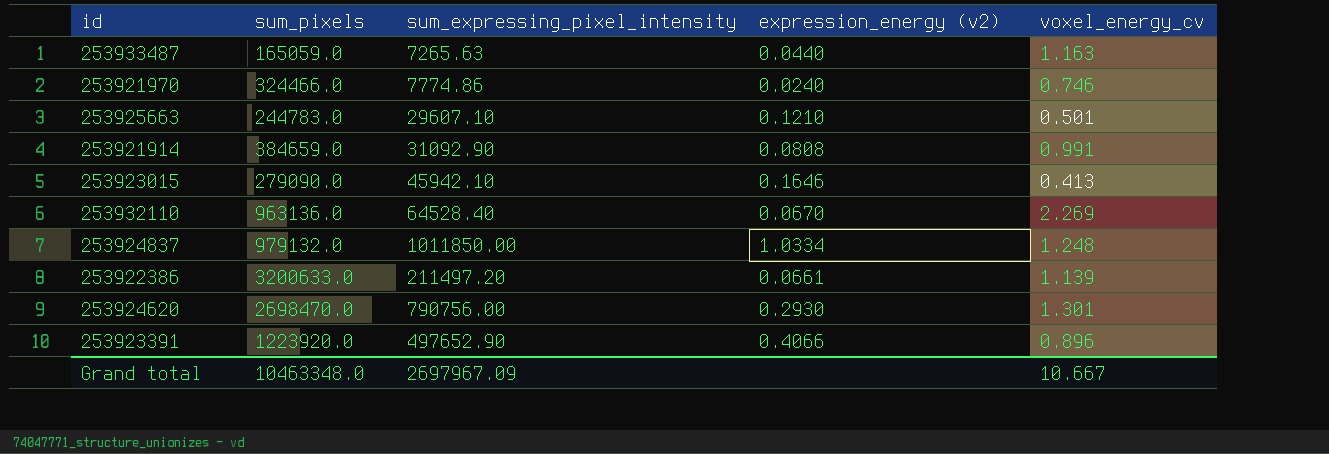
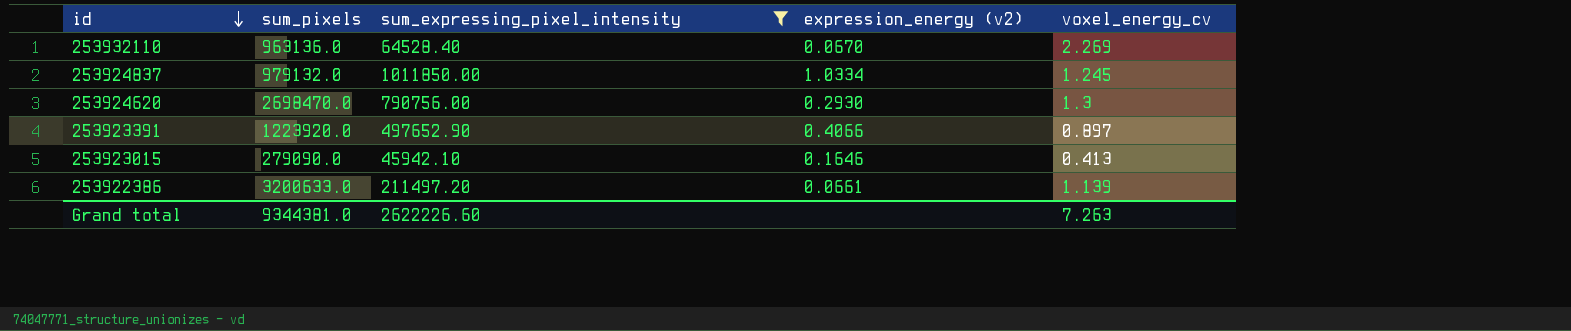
filter: none -> sum_expressing_pixel_intensity >= 45942.10
row order: none -> id descending
253924837 | voxel_energy_cv: 1.248 -> 1.245
253924620 | voxel_energy_cv: 1.301 -> 1.3
253923391 | voxel_energy_cv: 0.896 -> 0.897
Grand total | sum_pixels: 10463348.0 -> 9344381.0
Grand total | sum_expressing_pixel_intensity: 2697967.09 -> 2622226.60
Grand total | voxel_energy_cv: 10.667 -> 7.263

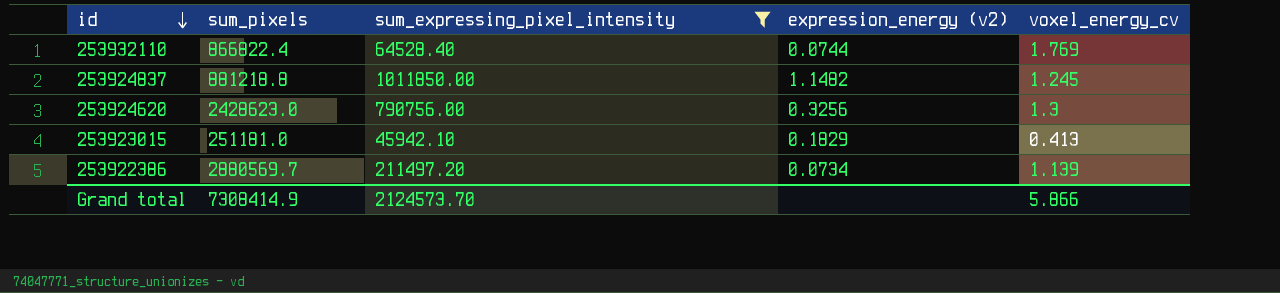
row 253923391: 1223920.0 | 497652.90 | 0.4066 | 0.897 -> none
253932110 | sum_pixels: 963136.0 -> 866822.4
253932110 | expression_energy (v2): 0.0670 -> 0.0744
253932110 | voxel_energy_cv: 2.269 -> 1.769
253924837 | sum_pixels: 979132.0 -> 881218.8
253924837 | expression_energy (v2): 1.0334 -> 1.1482
253924620 | sum_pixels: 2698470.0 -> 2428623.0
253924620 | expression_energy (v2): 0.2930 -> 0.3256
253923015 | sum_pixels: 279090.0 -> 251181.0
253923015 | expression_energy (v2): 0.1646 -> 0.1829
253922386 | sum_pixels: 3200633.0 -> 2880569.7
253922386 | expression_energy (v2): 0.0661 -> 0.0734
Grand total | sum_pixels: 9344381.0 -> 7308414.9
Grand total | sum_expressing_pixel_intensity: 2622226.60 -> 2124573.70
Grand total | voxel_energy_cv: 7.263 -> 5.866

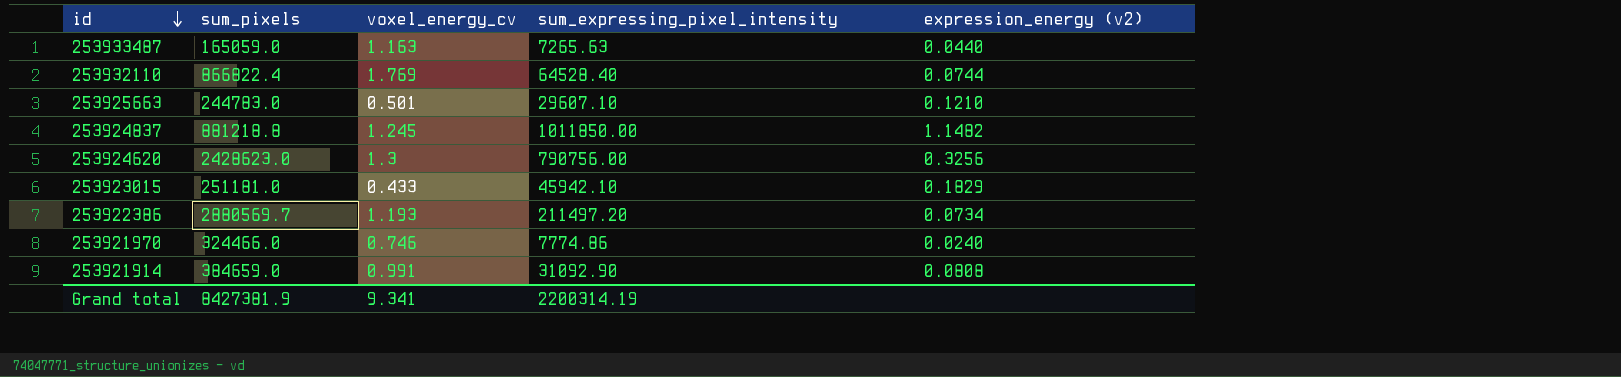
filter: sum_expressing_pixel_intensity >= 45942.10 -> none
column voxel_energy_cv | position: 5 -> 3
253923015 | voxel_energy_cv: 0.413 -> 0.433
253922386 | voxel_energy_cv: 1.139 -> 1.193
Grand total | sum_pixels: 7308414.9 -> 8427381.9
Grand total | voxel_energy_cv: 5.866 -> 9.341
Grand total | sum_expressing_pixel_intensity: 2124573.70 -> 2200314.19

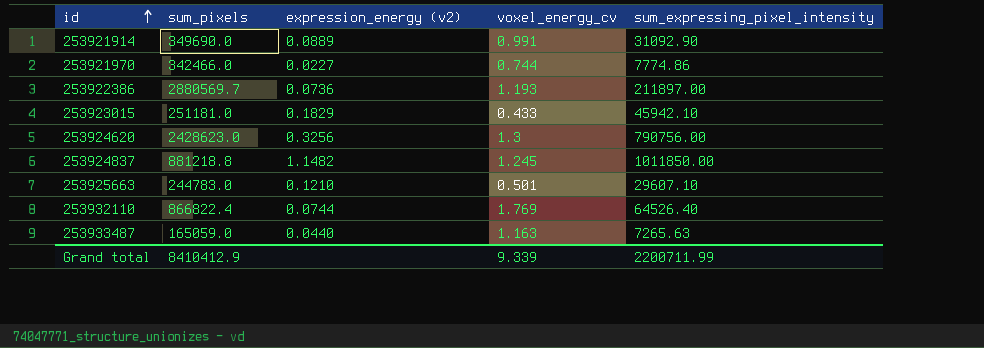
row order: id descending -> id ascending
column expression_energy (v2) | position: 5 -> 3
253921914 | sum_pixels: 384659.0 -> 349690.0
253921914 | expression_energy (v2): 0.0808 -> 0.0889
253921970 | sum_pixels: 324466.0 -> 342466.0
253921970 | expression_energy (v2): 0.0240 -> 0.0227
253921970 | voxel_energy_cv: 0.746 -> 0.744
253922386 | expression_energy (v2): 0.0734 -> 0.0736
253922386 | sum_expressing_pixel_intensity: 211497.20 -> 211897.00
253932110 | sum_expressing_pixel_intensity: 64528.40 -> 64526.40
Grand total | sum_pixels: 8427381.9 -> 8410412.9
Grand total | voxel_energy_cv: 9.341 -> 9.339
Grand total | sum_expressing_pixel_intensity: 2200314.19 -> 2200711.99

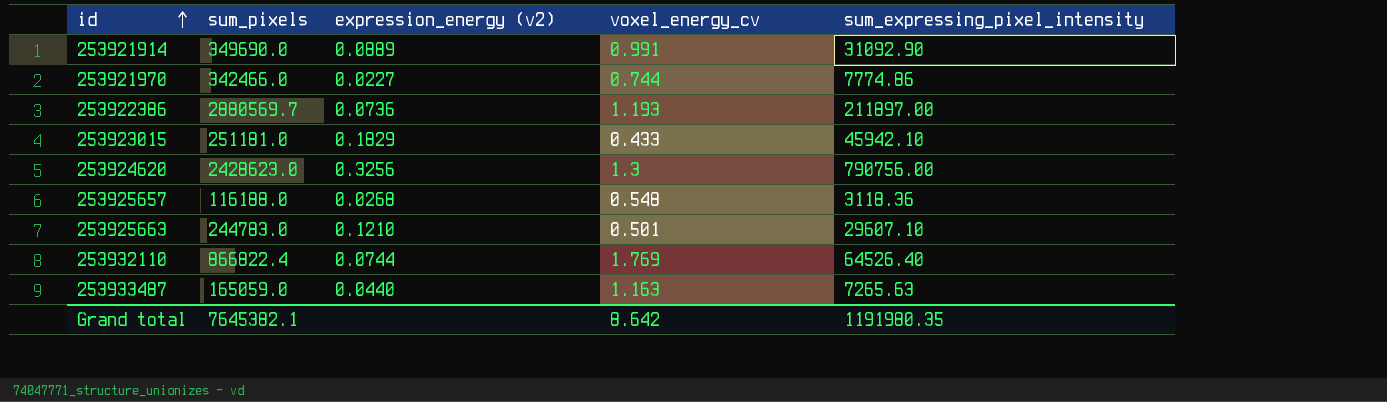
row 253924837: 881218.8 | 1.1482 | 1.245 | 1011850.00 -> none
row 253925657: none -> 116188.0 | 0.0268 | 0.548 | 3118.36
Grand total | sum_pixels: 8410412.9 -> 7645382.1
Grand total | voxel_energy_cv: 9.339 -> 8.642
Grand total | sum_expressing_pixel_intensity: 2200711.99 -> 1191980.35

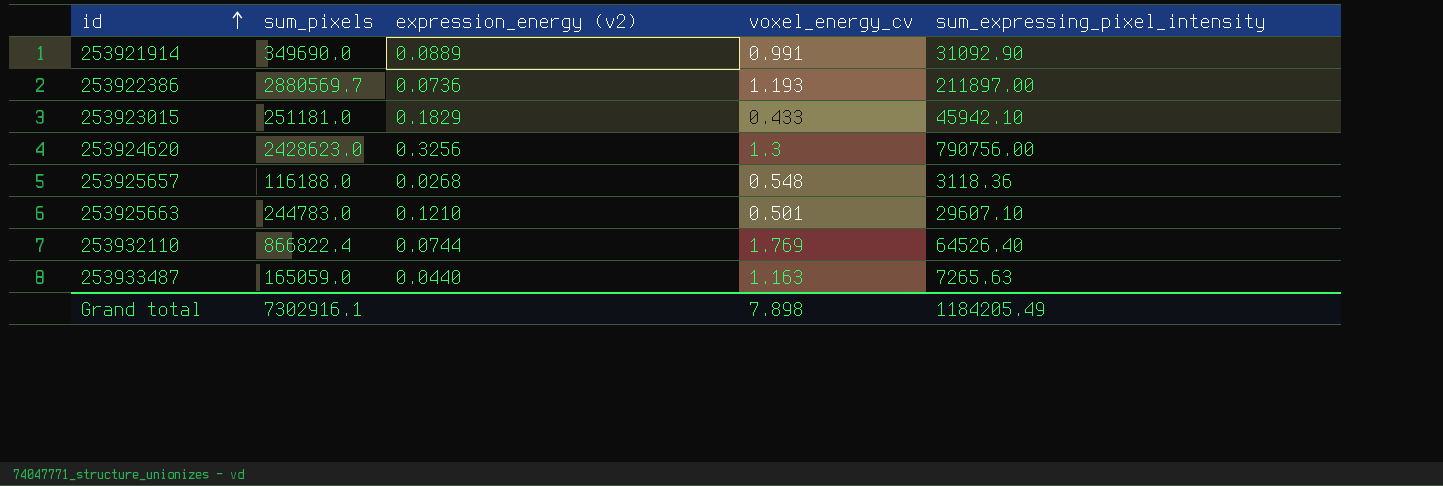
row 253921970: 342466.0 | 0.0227 | 0.744 | 7774.86 -> none
Grand total | sum_pixels: 7645382.1 -> 7302916.1
Grand total | voxel_energy_cv: 8.642 -> 7.898
Grand total | sum_expressing_pixel_intensity: 1191980.35 -> 1184205.49

